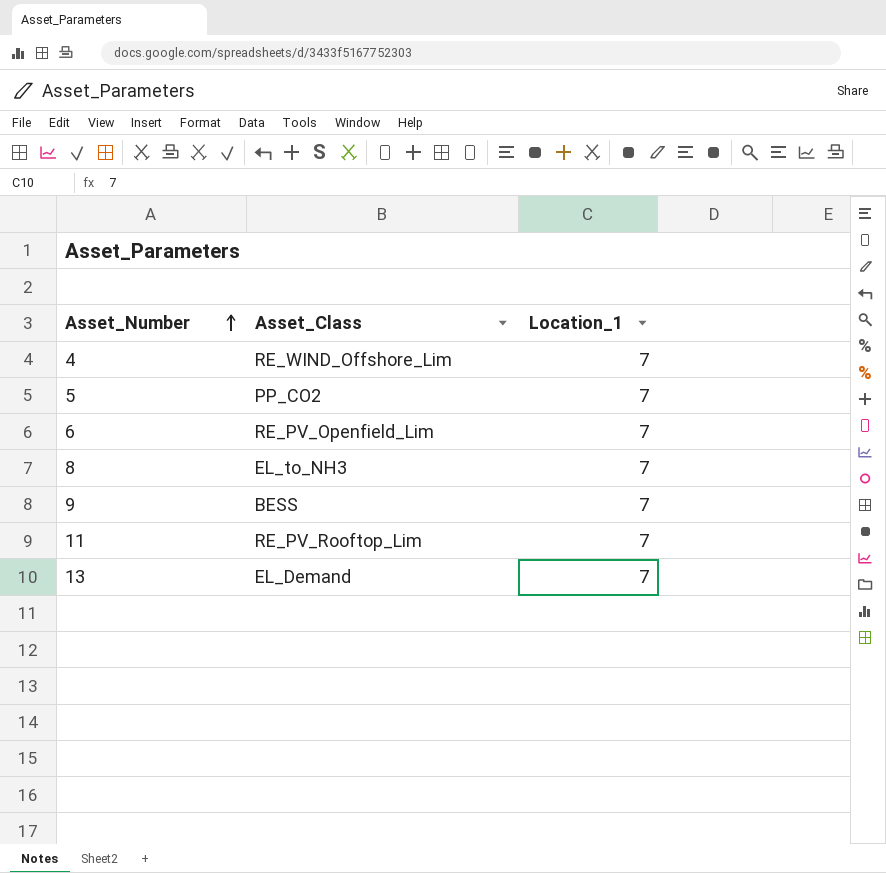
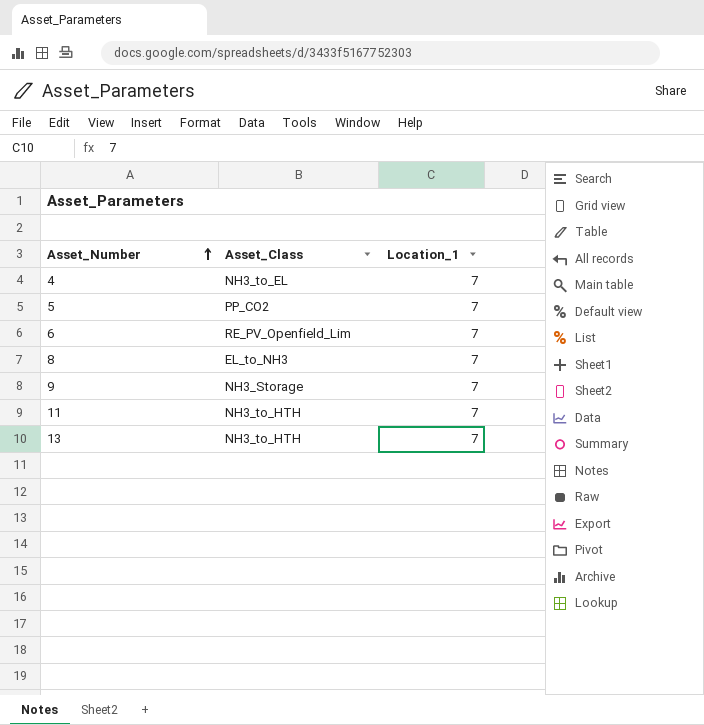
4 | Asset_Class: RE_WIND_Offshore_Lim -> NH3_to_EL
9 | Asset_Class: BESS -> NH3_Storage
11 | Asset_Class: RE_PV_Rooftop_Lim -> NH3_to_HTH
13 | Asset_Class: EL_Demand -> NH3_to_HTH

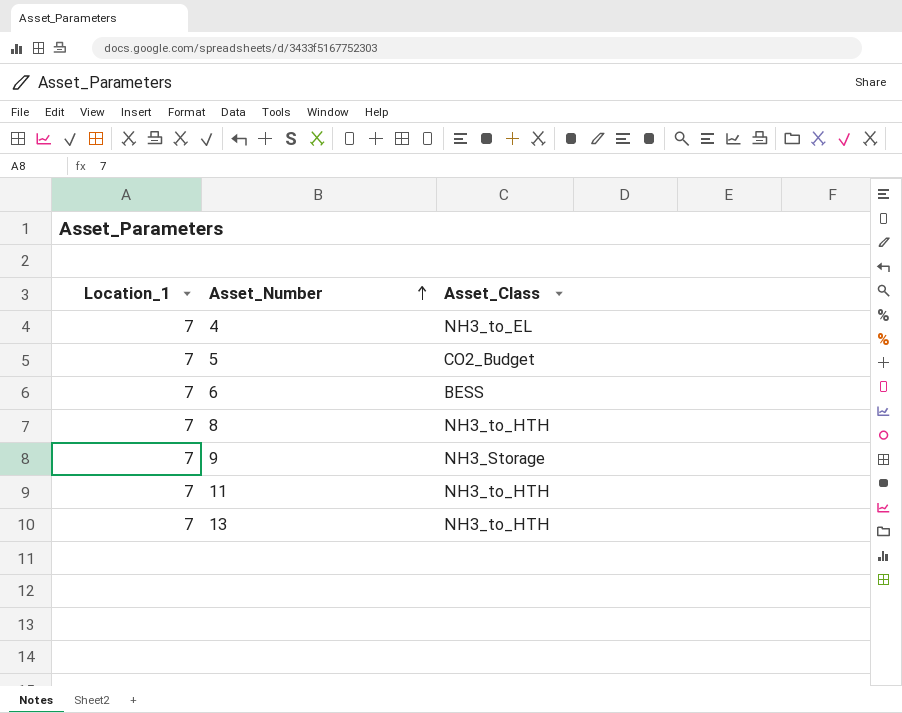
column Location_1 | position: 3 -> 1
5 | Asset_Class: PP_CO2 -> CO2_Budget
6 | Asset_Class: RE_PV_Openfield_Lim -> BESS
8 | Asset_Class: EL_to_NH3 -> NH3_to_HTH

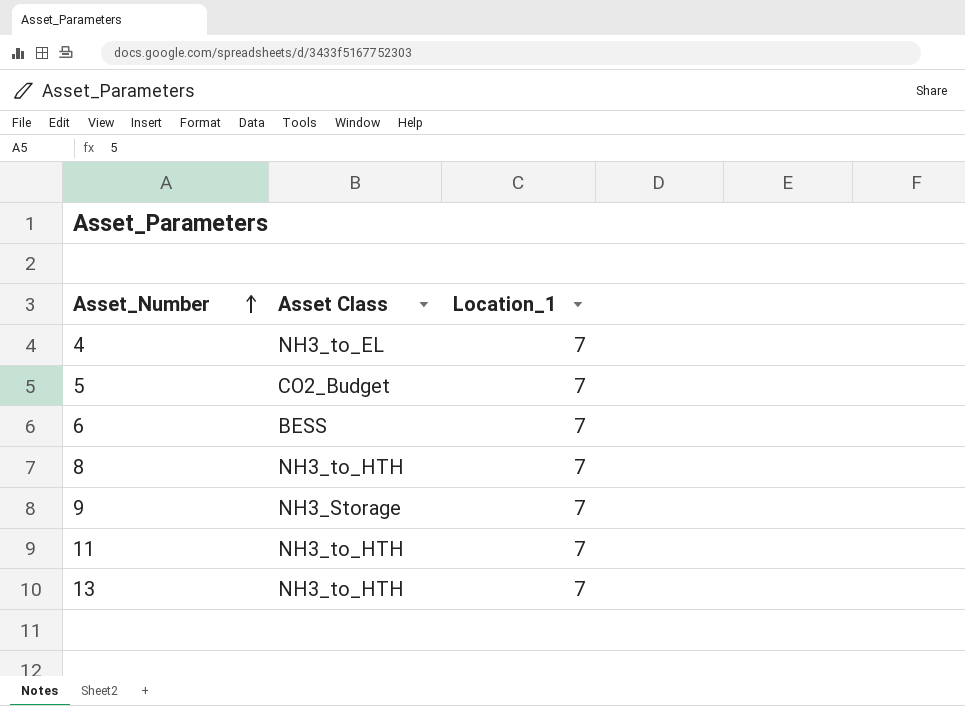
column name: Asset_Class -> Asset Class
column Location_1 | position: 1 -> 3

